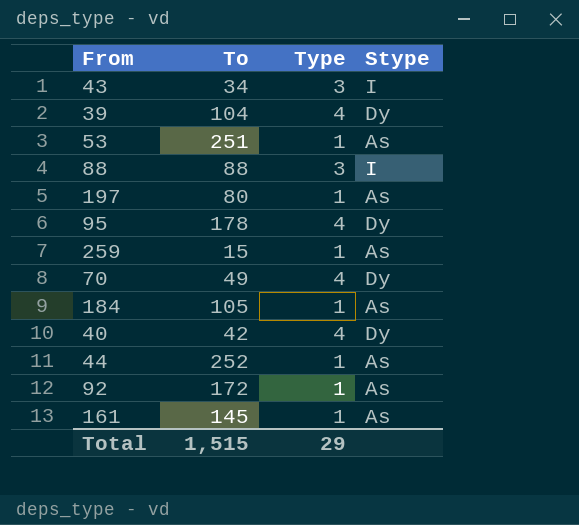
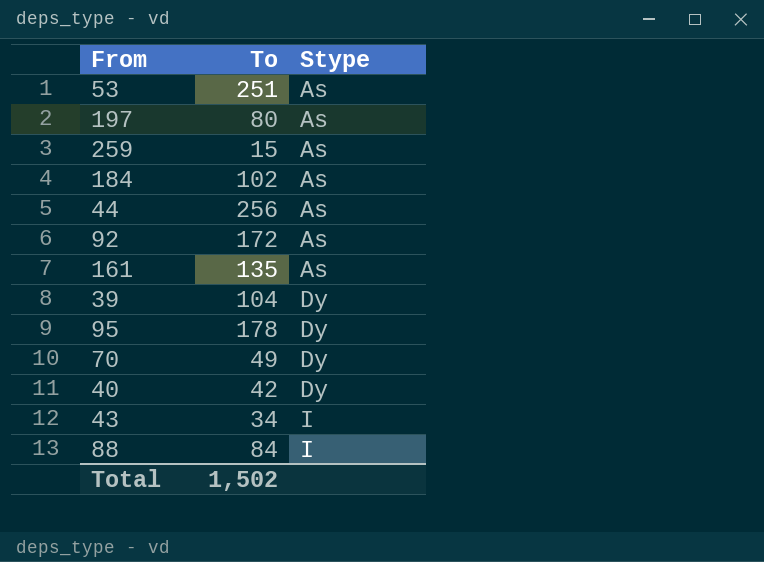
row order: none -> Stype ascending
column Type | position: 3 -> none
184 | To: 105 -> 102
44 | To: 252 -> 256
161 | To: 145 -> 135
88 | To: 88 -> 84
Total | To: 1,515 -> 1,502

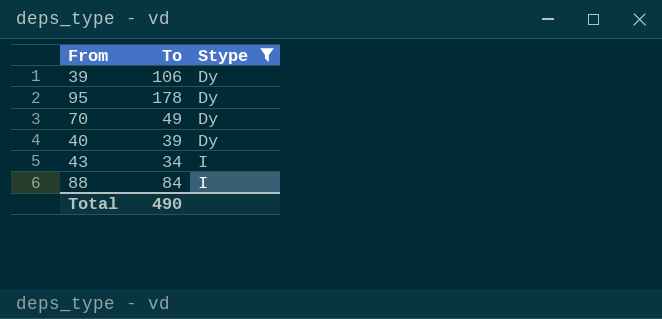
filter: none -> Stype != As
39 | To: 104 -> 106
40 | To: 42 -> 39
Total | To: 1,502 -> 490

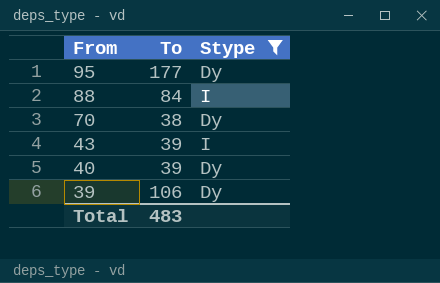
row order: Stype ascending -> From descending
95 | To: 178 -> 177
70 | To: 49 -> 38
43 | To: 34 -> 39
Total | To: 490 -> 483

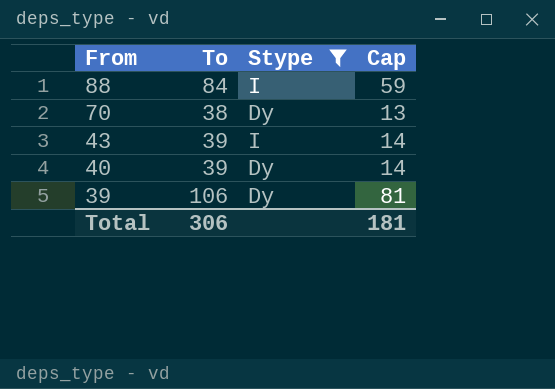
column Cap | formula: none -> [To] - 25
row 95: 177 | Dy -> none
Total | To: 483 -> 306

